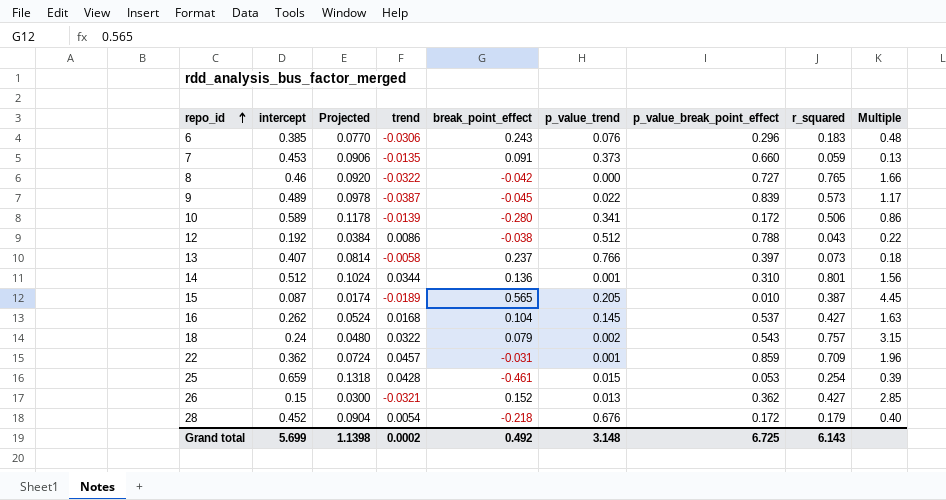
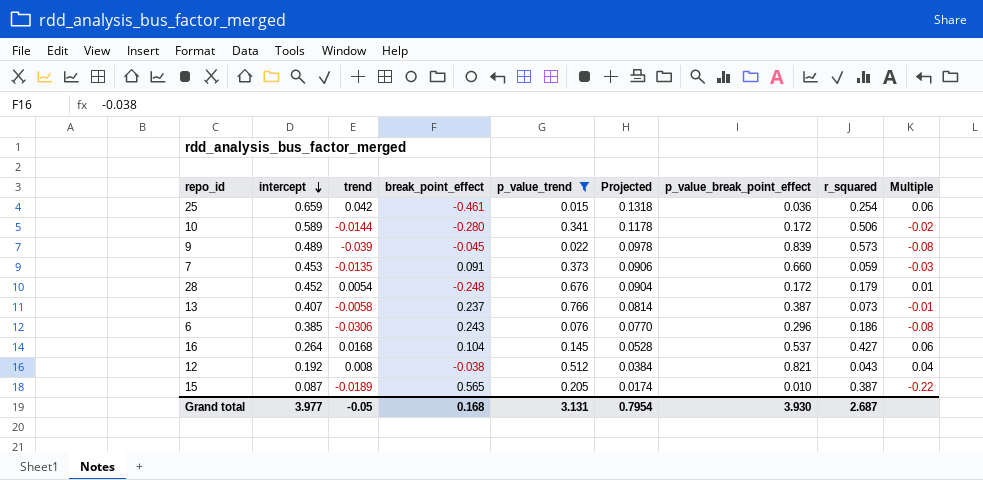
filter: none -> p_value_trend >= 0.015
row order: repo_id ascending -> intercept descending
column Projected | position: 3 -> 6
column Multiple | formula: [r_squared] / [intercept] -> [trend] / [intercept]
25 | trend: 0.0428 -> 0.042
25 | p_value_break_point_effect: 0.053 -> 0.036
10 | trend: -0.0139 -> -0.0144
9 | trend: -0.0387 -> -0.039
28 | break_point_effect: -0.218 -> -0.248
13 | p_value_break_point_effect: 0.397 -> 0.387
6 | r_squared: 0.183 -> 0.186
16 | intercept: 0.262 -> 0.264
16 | Projected: 0.0524 -> 0.0528
12 | trend: 0.0086 -> 0.008
12 | p_value_break_point_effect: 0.788 -> 0.821
Grand total | intercept: 5.699 -> 3.977
Grand total | trend: 0.0002 -> -0.05
Grand total | break_point_effect: 0.492 -> 0.168
Grand total | p_value_trend: 3.148 -> 3.131
Grand total | Projected: 1.1398 -> 0.7954
Grand total | p_value_break_point_effect: 6.725 -> 3.930
Grand total | r_squared: 6.143 -> 2.687

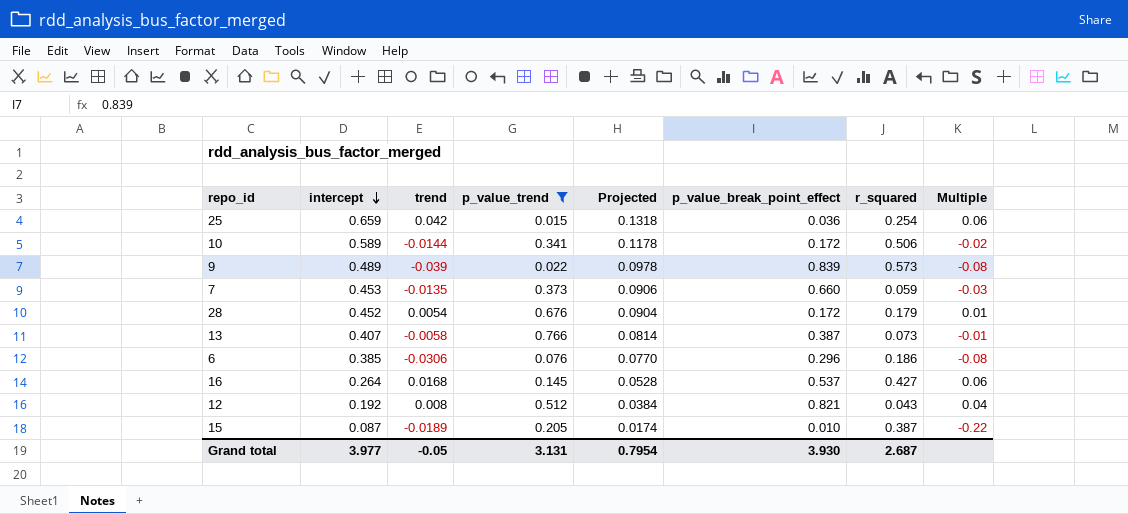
column break_point_effect | position: 4 -> none

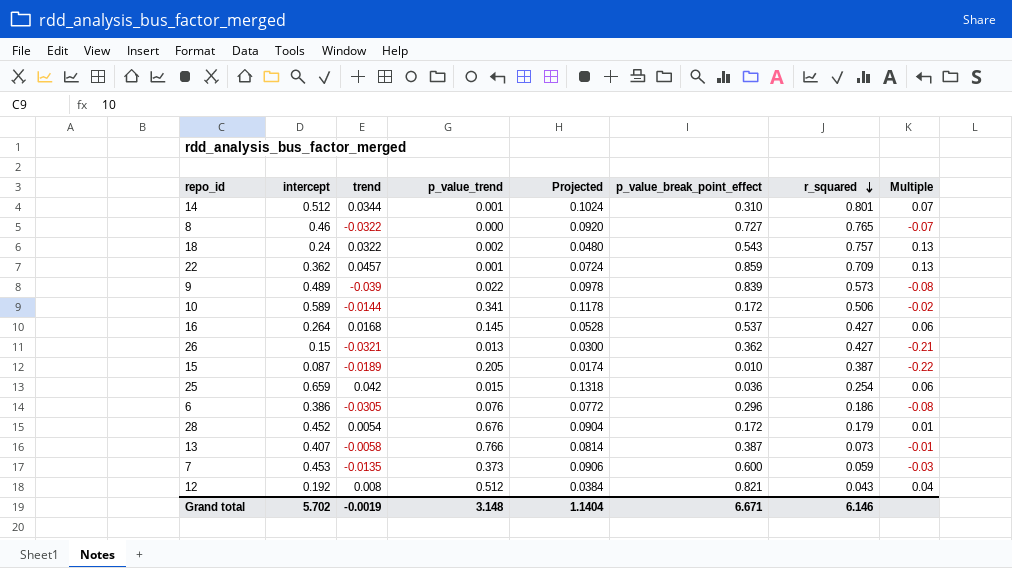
filter: p_value_trend >= 0.015 -> none
row order: intercept descending -> r_squared descending
6 | intercept: 0.385 -> 0.386
6 | trend: -0.0306 -> -0.0305
6 | Projected: 0.0770 -> 0.0772
7 | p_value_break_point_effect: 0.660 -> 0.600
Grand total | intercept: 3.977 -> 5.702
Grand total | trend: -0.05 -> -0.0019
Grand total | p_value_trend: 3.131 -> 3.148
Grand total | Projected: 0.7954 -> 1.1404
Grand total | p_value_break_point_effect: 3.930 -> 6.671
Grand total | r_squared: 2.687 -> 6.146

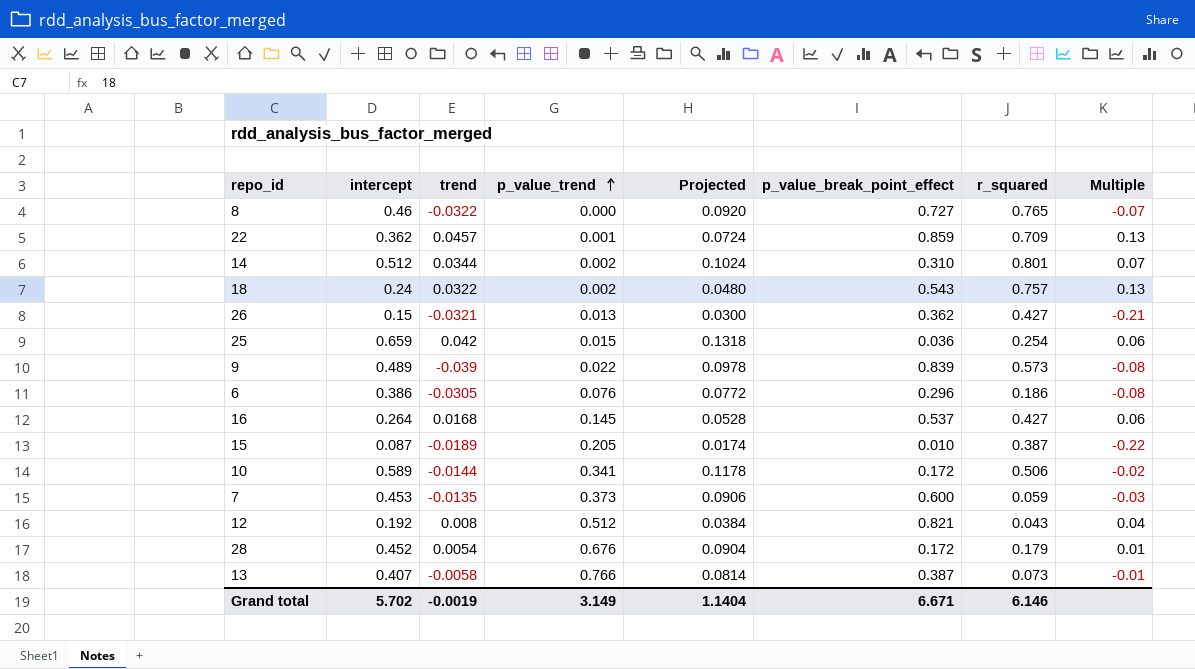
row order: r_squared descending -> p_value_trend ascending
14 | p_value_trend: 0.001 -> 0.002
Grand total | p_value_trend: 3.148 -> 3.149

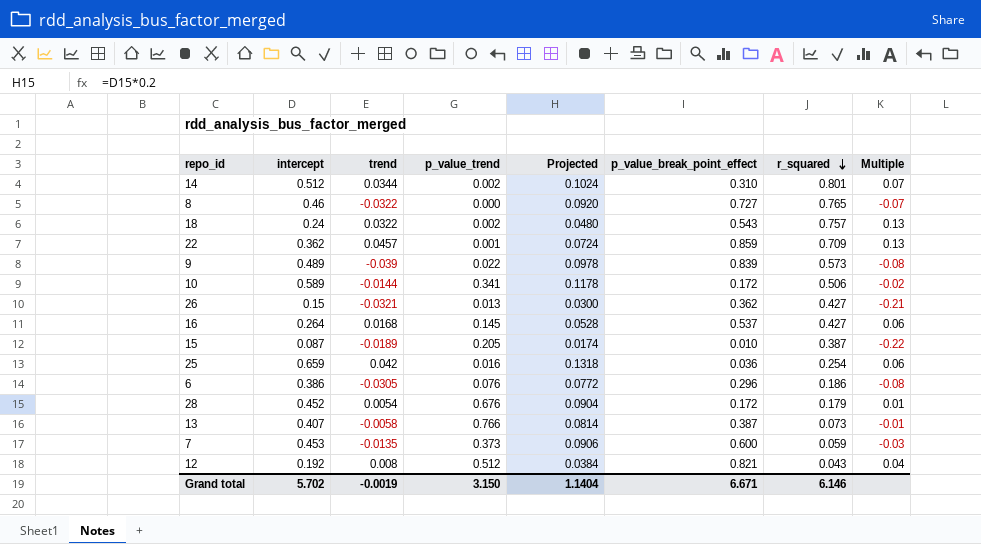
row order: p_value_trend ascending -> r_squared descending
25 | p_value_trend: 0.015 -> 0.016
Grand total | p_value_trend: 3.149 -> 3.150

